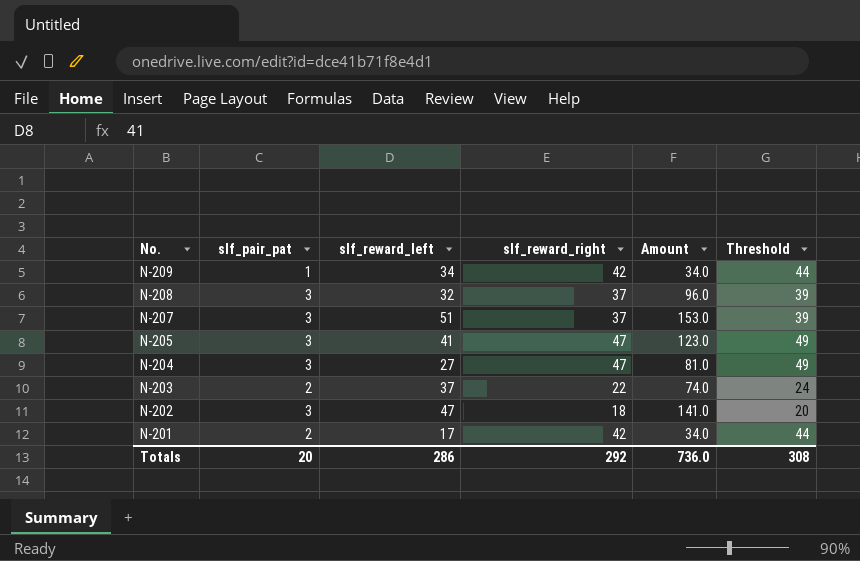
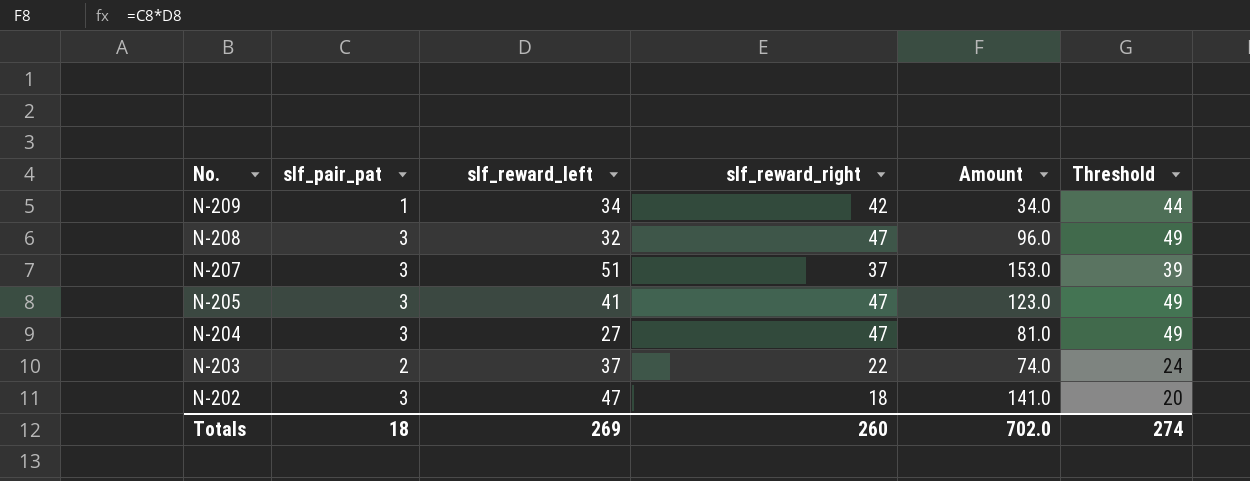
row N-201: 2 | 17 | 42 | 34.0 | 44 -> none
N-208 | slf_reward_right: 37 -> 47
N-208 | Threshold: 39 -> 49
Totals | slf_pair_pat: 20 -> 18
Totals | slf_reward_left: 286 -> 269
Totals | slf_reward_right: 292 -> 260
Totals | Amount: 736.0 -> 702.0
Totals | Threshold: 308 -> 274

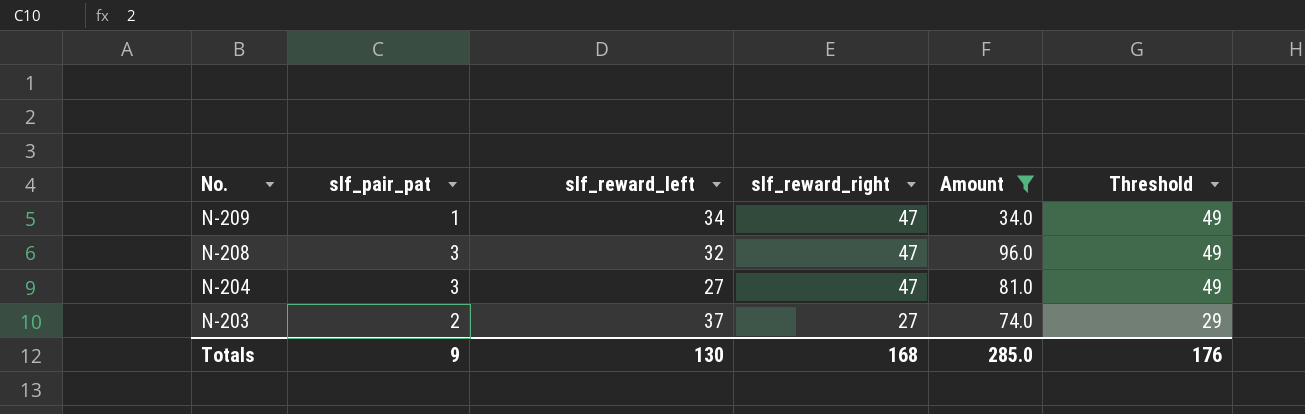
filter: none -> Amount <= 96.0
N-209 | slf_reward_right: 42 -> 47
N-209 | Threshold: 44 -> 49
N-203 | slf_reward_right: 22 -> 27
N-203 | Threshold: 24 -> 29
Totals | slf_pair_pat: 18 -> 9
Totals | slf_reward_left: 269 -> 130
Totals | slf_reward_right: 260 -> 168
Totals | Amount: 702.0 -> 285.0
Totals | Threshold: 274 -> 176

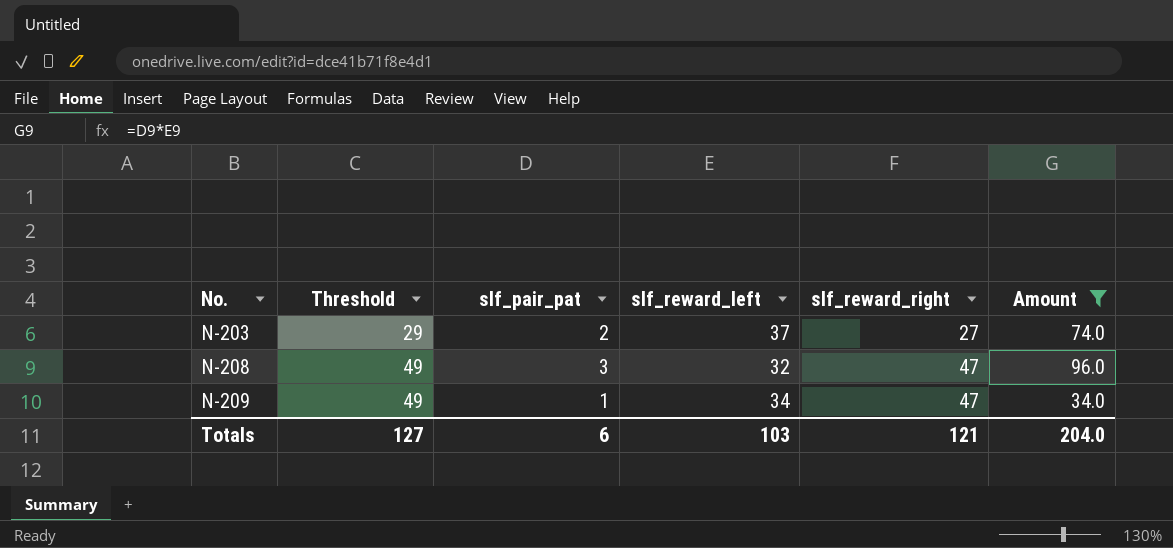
row order: No. descending -> No. ascending
column Threshold | position: 6 -> 2
row N-204: 3 | 27 | 47 | 81.0 | 49 -> none
Totals | Threshold: 176 -> 127
Totals | slf_pair_pat: 9 -> 6
Totals | slf_reward_left: 130 -> 103
Totals | slf_reward_right: 168 -> 121
Totals | Amount: 285.0 -> 204.0

